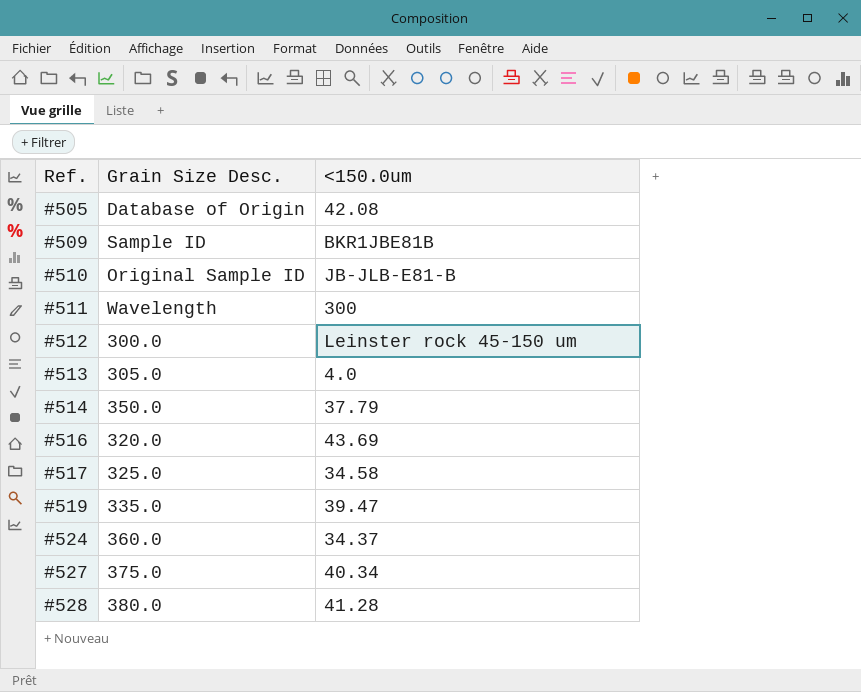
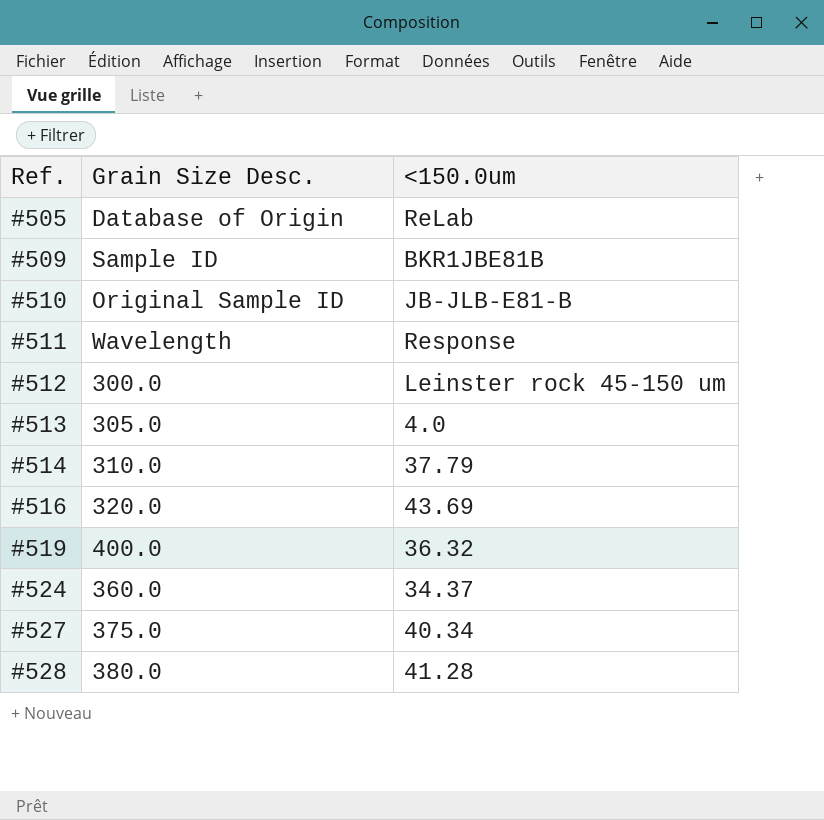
row #517: 325.0 | 34.58 -> none
#505 | <150.0um: 42.08 -> ReLab
#511 | <150.0um: 300 -> Response
#514 | Grain Size Desc.: 350.0 -> 310.0
#519 | Grain Size Desc.: 335.0 -> 400.0
#519 | <150.0um: 39.47 -> 36.32

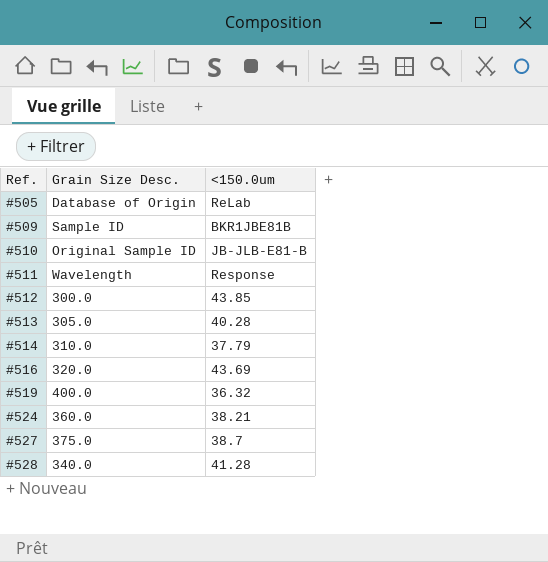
#512 | <150.0um: Leinster rock 45-150 um -> 43.85
#513 | <150.0um: 4.0 -> 40.28
#524 | <150.0um: 34.37 -> 38.21
#527 | <150.0um: 40.34 -> 38.7
#528 | Grain Size Desc.: 380.0 -> 340.0

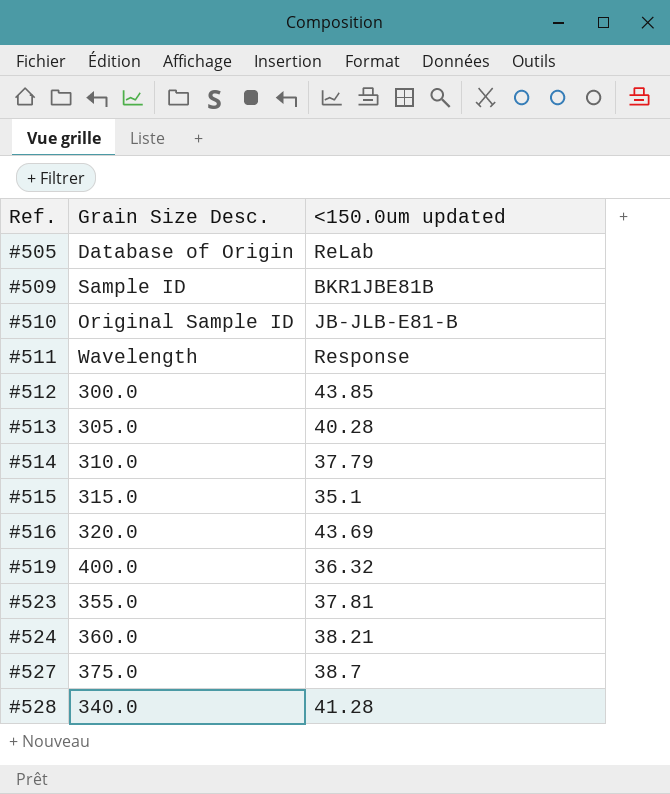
column name: <150.0um -> <150.0um updated
row #515: none -> 315.0 | 35.1
row #523: none -> 355.0 | 37.81

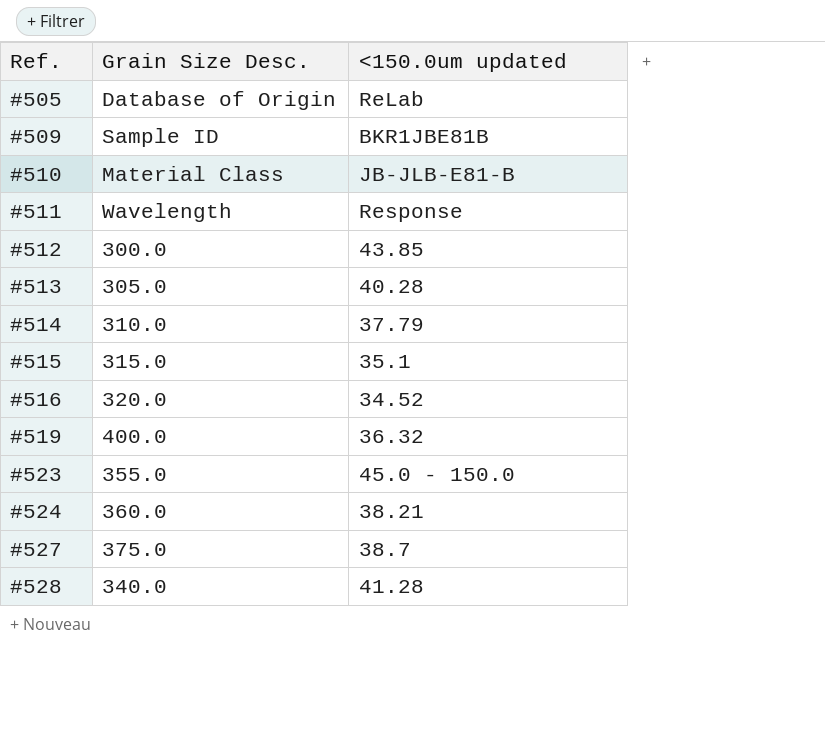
#510 | Grain Size Desc.: Original Sample ID -> Material Class
#516 | <150.0um updated: 43.69 -> 34.52
#523 | <150.0um updated: 37.81 -> 45.0 - 150.0

